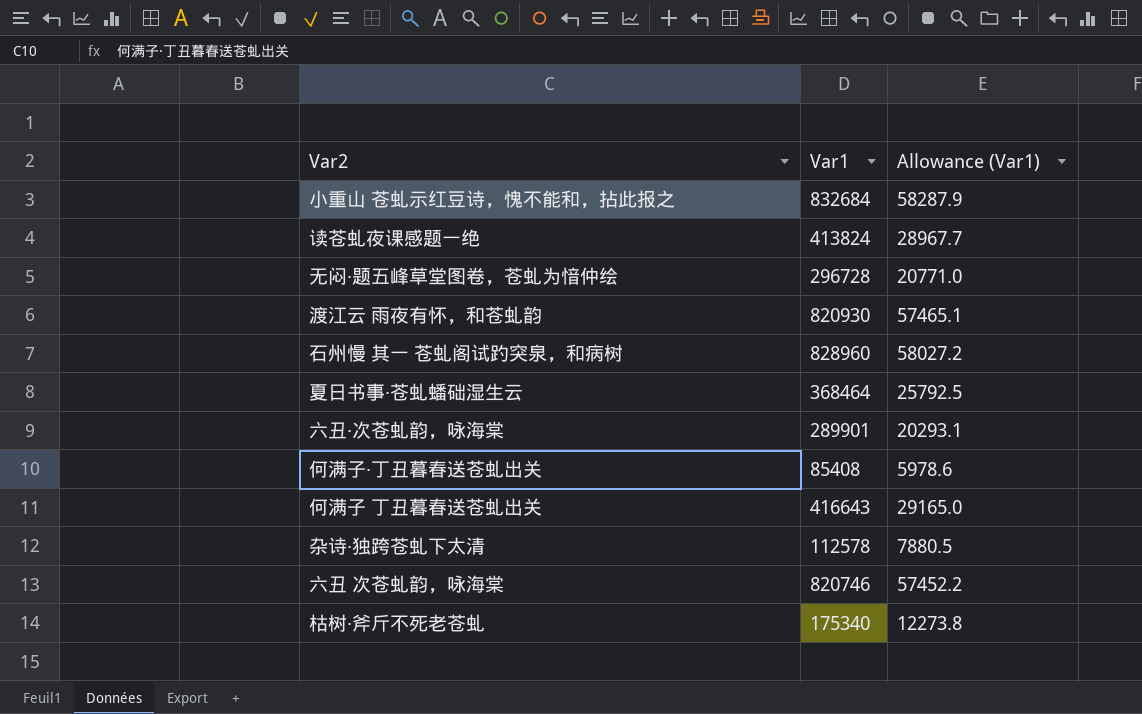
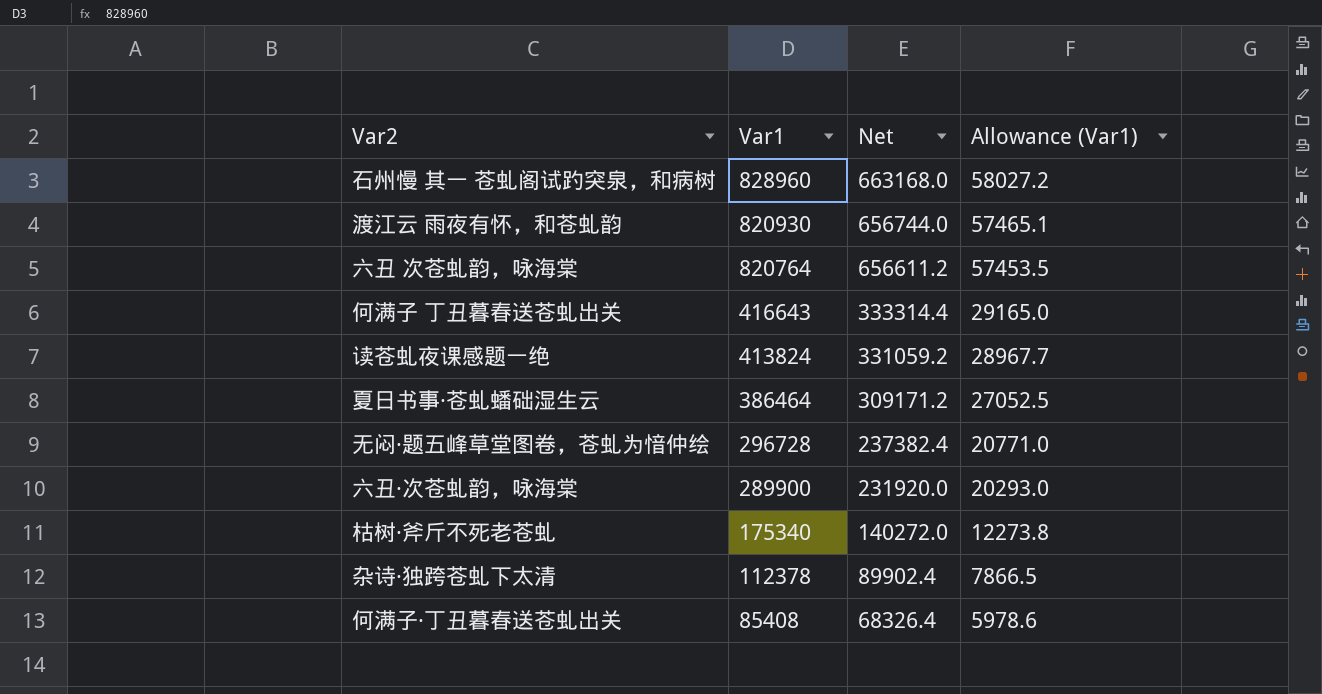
row order: none -> Var1 descending
column Net | formula: none -> [Var1] * 0.8
row 小重山 苍虬示红豆诗，愧不能和，拈此报之: 832684 | 58287.9 -> none
六丑 次苍虬韵，咏海棠 | Var1: 820746 -> 820764
六丑 次苍虬韵，咏海棠 | Allowance (Var1): 57452.2 -> 57453.5
夏日书事·苍虬蟠础湿生云 | Var1: 368464 -> 386464
夏日书事·苍虬蟠础湿生云 | Allowance (Var1): 25792.5 -> 27052.5
六丑·次苍虬韵，咏海棠 | Var1: 289901 -> 289900
六丑·次苍虬韵，咏海棠 | Allowance (Var1): 20293.1 -> 20293.0
杂诗·独跨苍虬下太清 | Var1: 112578 -> 112378
杂诗·独跨苍虬下太清 | Allowance (Var1): 7880.5 -> 7866.5

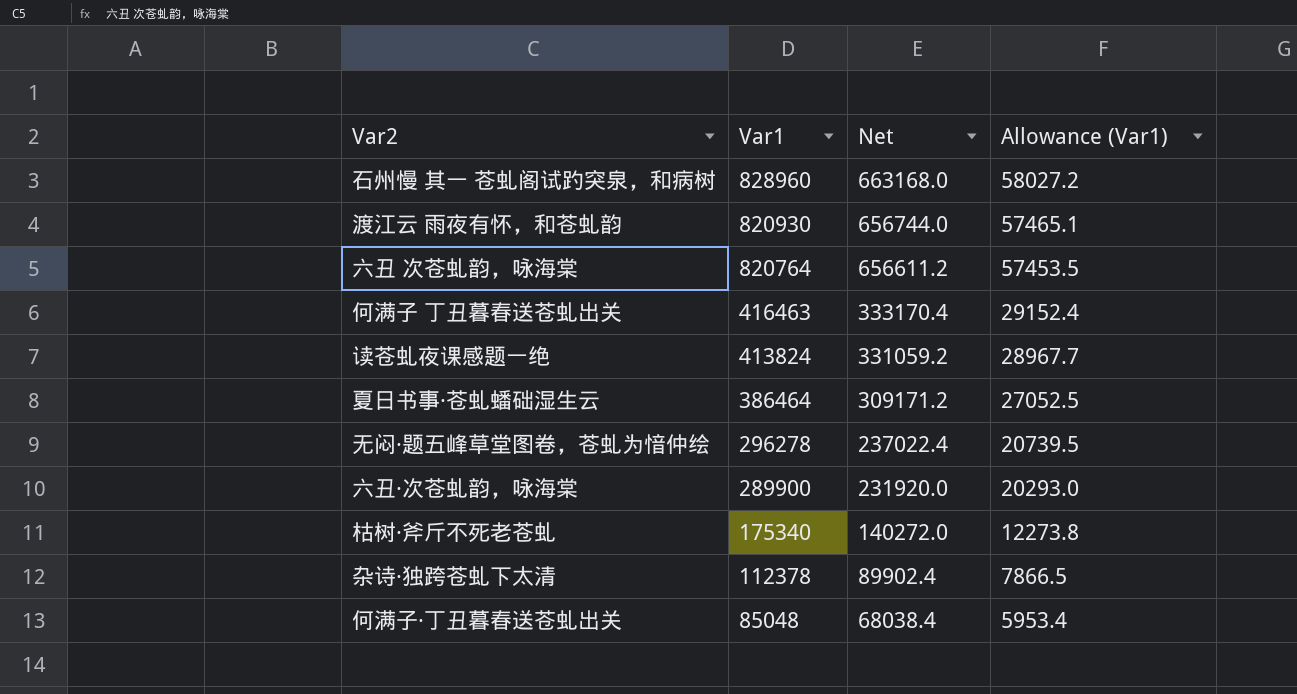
何满子 丁丑暮春送苍虬出关 | Var1: 416643 -> 416463
何满子 丁丑暮春送苍虬出关 | Net: 333314.4 -> 333170.4
何满子 丁丑暮春送苍虬出关 | Allowance (Var1): 29165.0 -> 29152.4
无闷·题五峰草堂图卷，苍虬为愔仲绘 | Var1: 296728 -> 296278
无闷·题五峰草堂图卷，苍虬为愔仲绘 | Net: 237382.4 -> 237022.4
无闷·题五峰草堂图卷，苍虬为愔仲绘 | Allowance (Var1): 20771.0 -> 20739.5
何满子·丁丑暮春送苍虬出关 | Var1: 85408 -> 85048
何满子·丁丑暮春送苍虬出关 | Net: 68326.4 -> 68038.4
何满子·丁丑暮春送苍虬出关 | Allowance (Var1): 5978.6 -> 5953.4

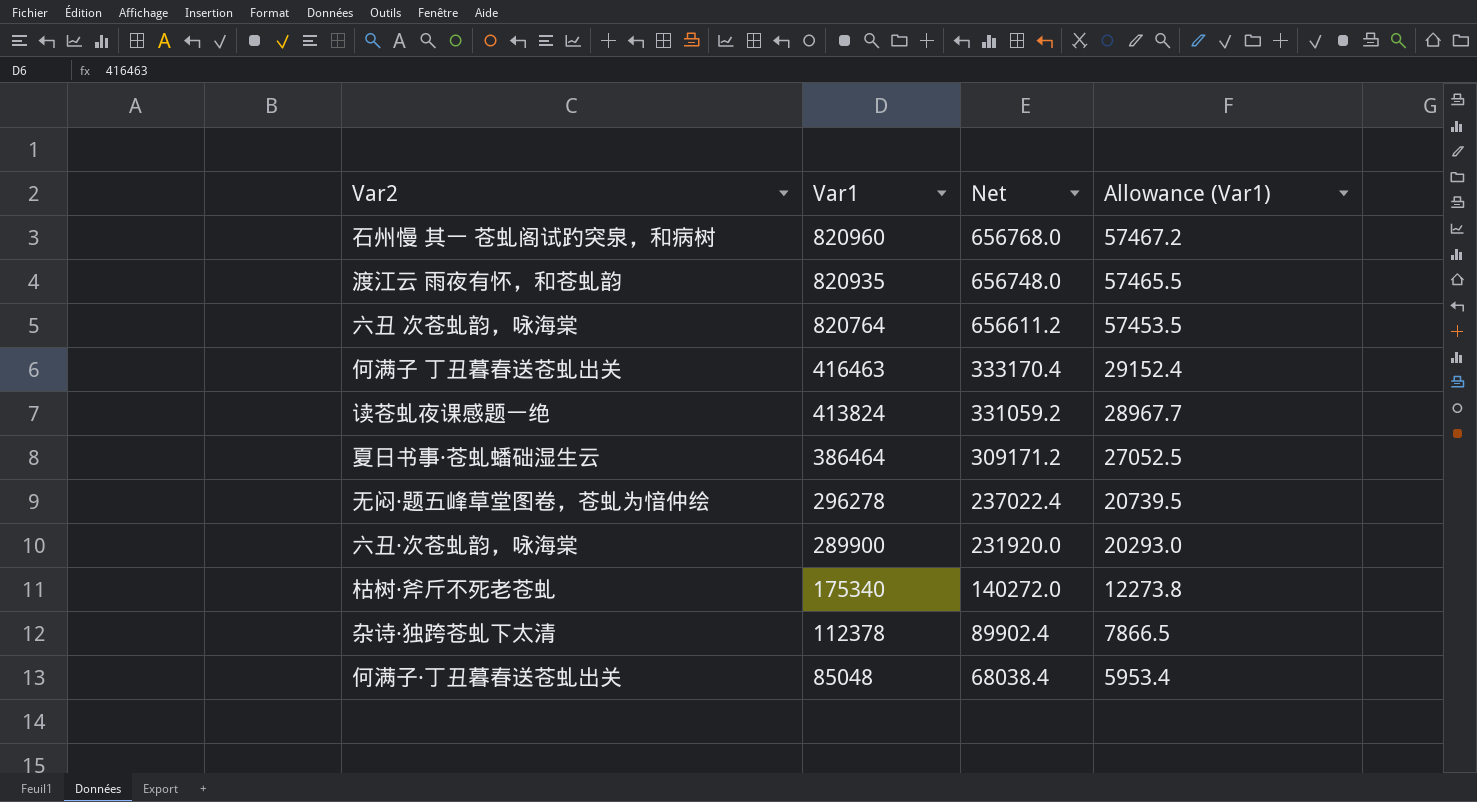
石州慢 其一 苍虬阁试趵突泉，和病树 | Var1: 828960 -> 820960
石州慢 其一 苍虬阁试趵突泉，和病树 | Net: 663168.0 -> 656768.0
石州慢 其一 苍虬阁试趵突泉，和病树 | Allowance (Var1): 58027.2 -> 57467.2
渡江云 雨夜有怀，和苍虬韵 | Var1: 820930 -> 820935
渡江云 雨夜有怀，和苍虬韵 | Net: 656744.0 -> 656748.0
渡江云 雨夜有怀，和苍虬韵 | Allowance (Var1): 57465.1 -> 57465.5

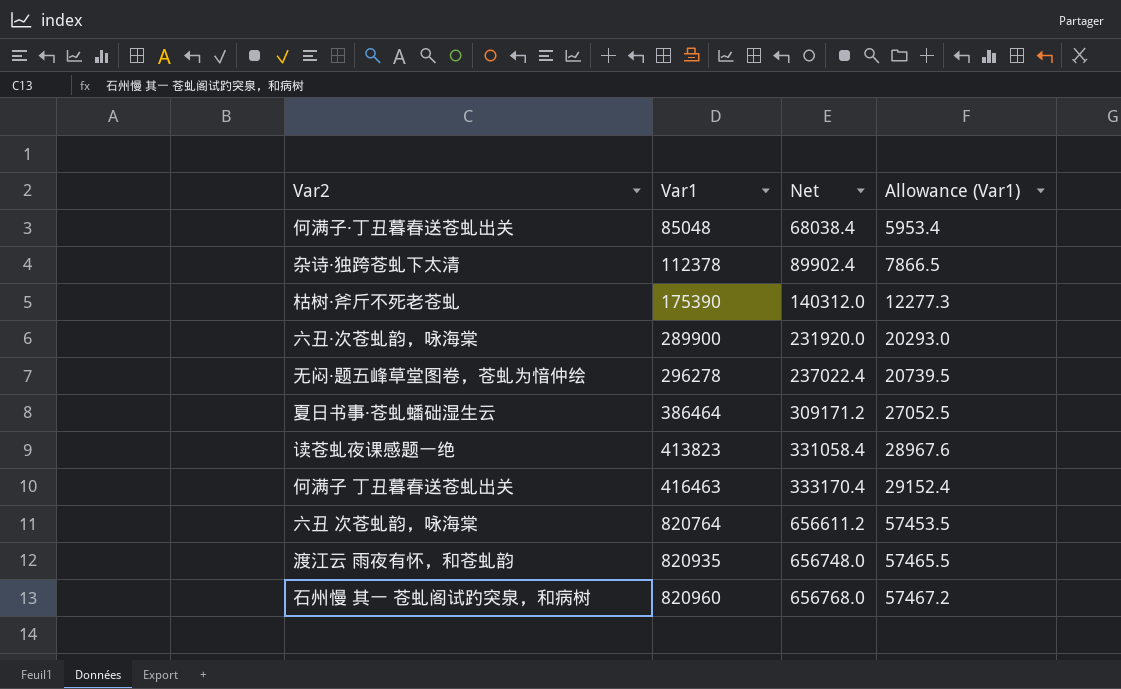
row order: Var1 descending -> Var1 ascending
枯树·斧斤不死老苍虬 | Var1: 175340 -> 175390
枯树·斧斤不死老苍虬 | Net: 140272.0 -> 140312.0
枯树·斧斤不死老苍虬 | Allowance (Var1): 12273.8 -> 12277.3
读苍虬夜课感题一绝 | Var1: 413824 -> 413823
读苍虬夜课感题一绝 | Net: 331059.2 -> 331058.4
读苍虬夜课感题一绝 | Allowance (Var1): 28967.7 -> 28967.6

